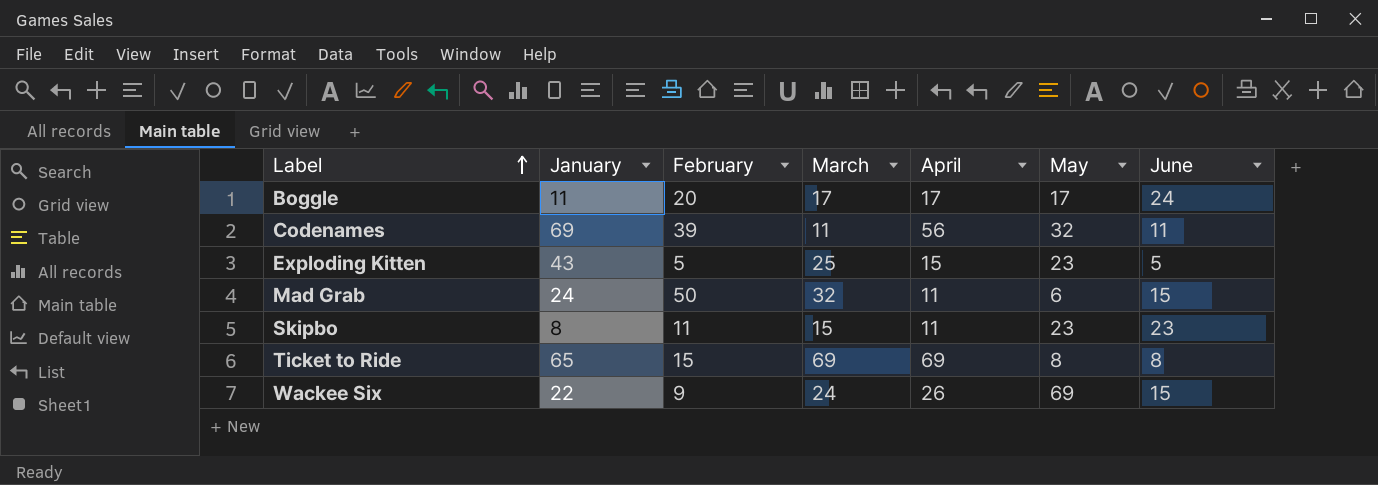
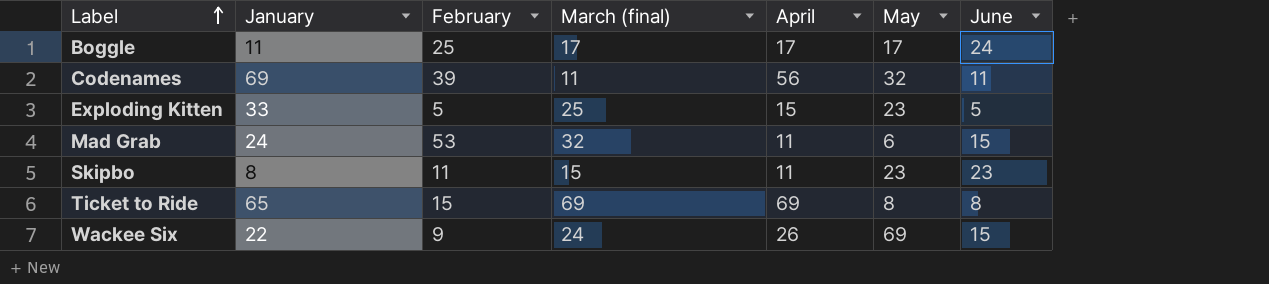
column name: March -> March (final)
Boggle | February: 20 -> 25
Exploding Kitten | January: 43 -> 33
Mad Grab | February: 50 -> 53

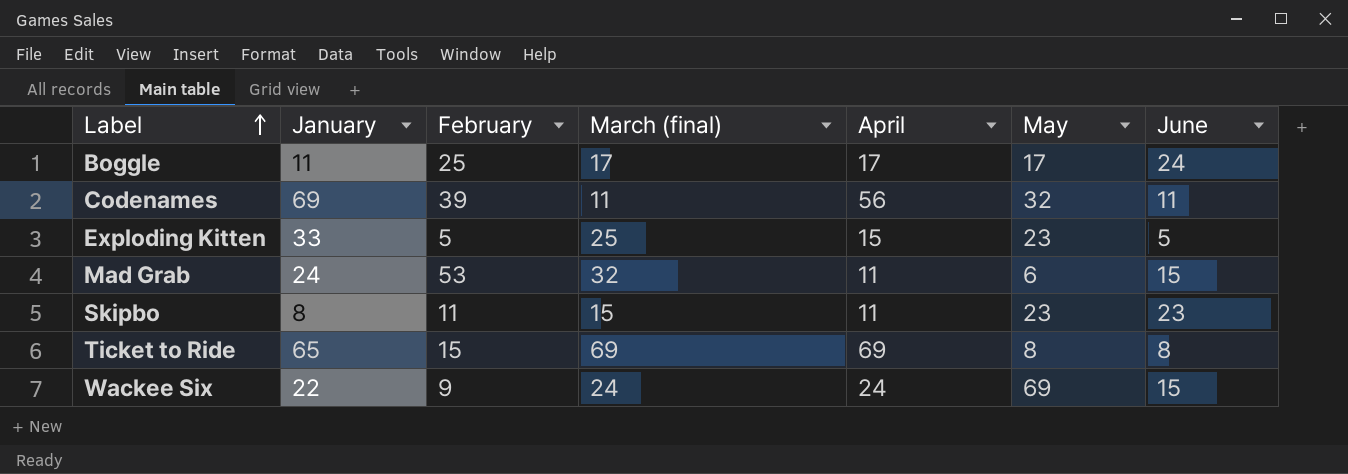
Wackee Six | April: 26 -> 24

